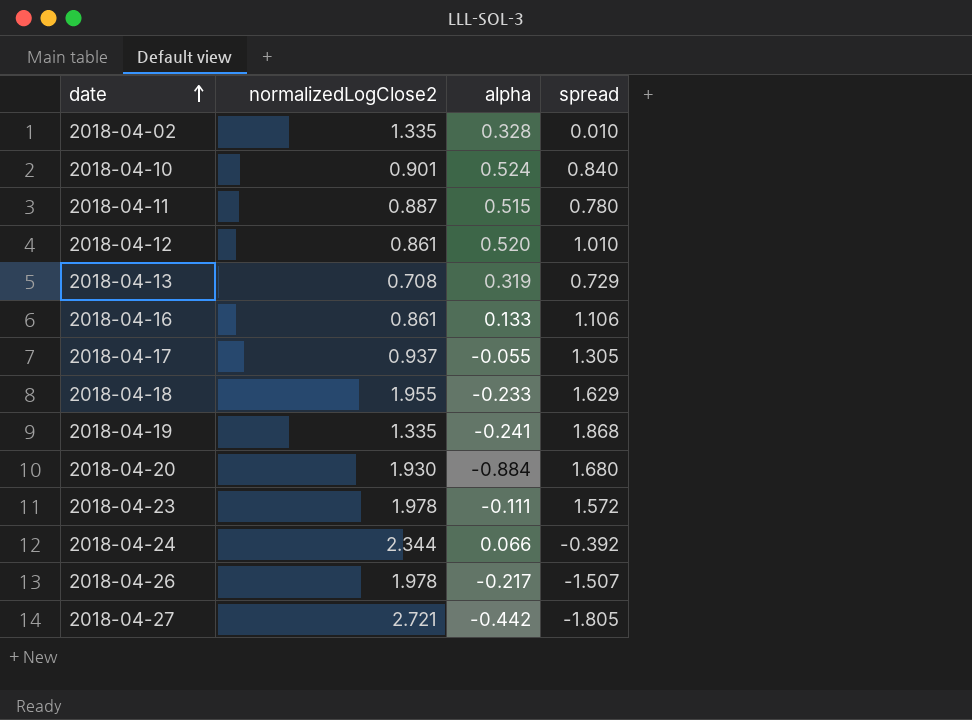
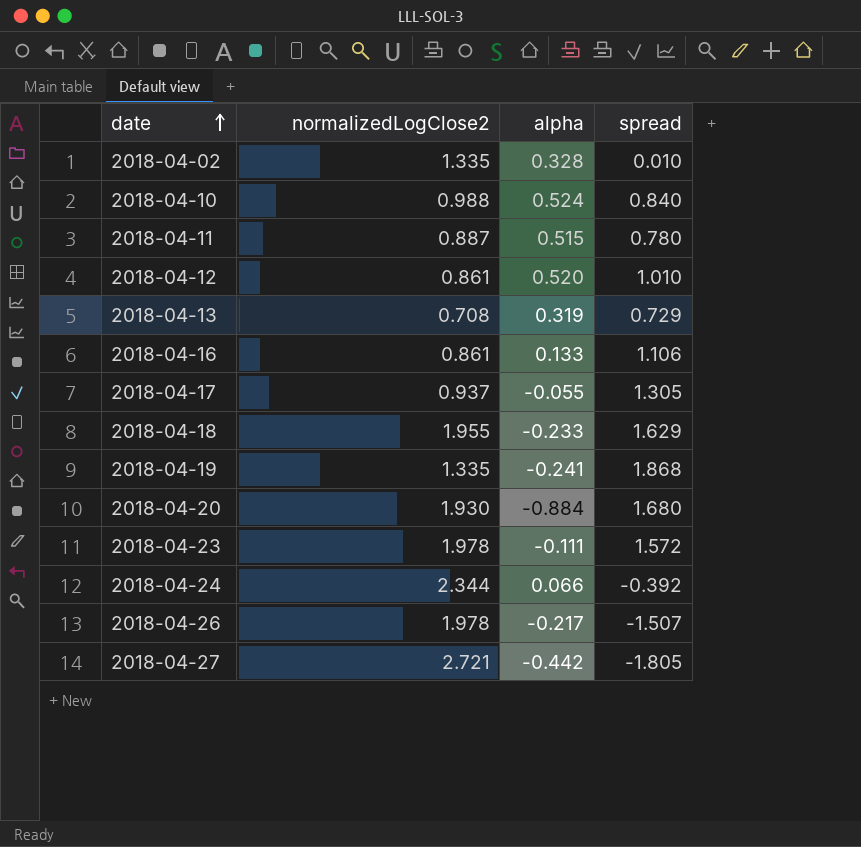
2018-04-10 | normalizedLogClose2: 0.901 -> 0.988

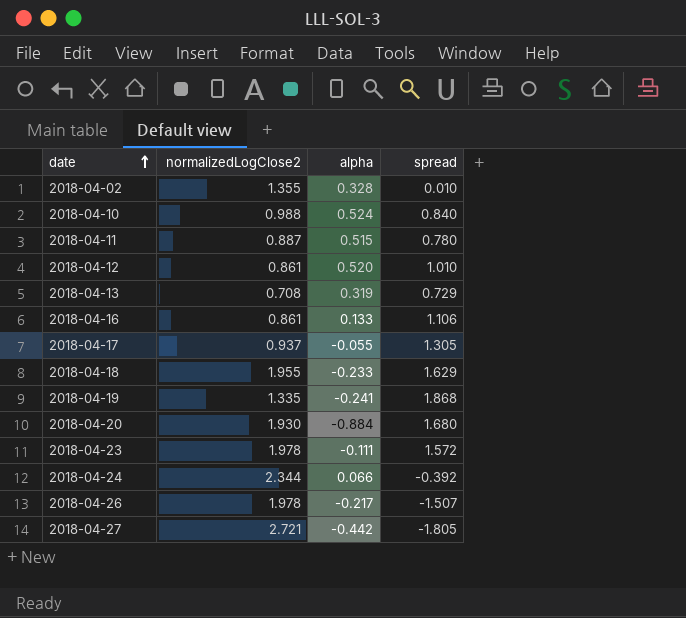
2018-04-02 | normalizedLogClose2: 1.335 -> 1.355

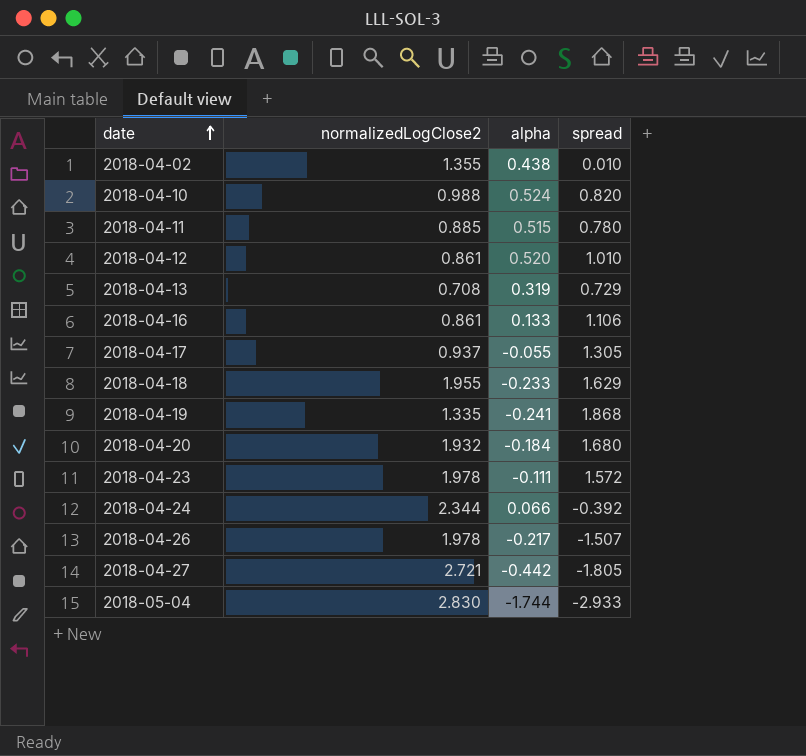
2018-04-02 | alpha: 0.328 -> 0.438
2018-04-10 | spread: 0.840 -> 0.820
2018-04-11 | normalizedLogClose2: 0.887 -> 0.885
2018-04-20 | normalizedLogClose2: 1.930 -> 1.932
2018-04-20 | alpha: -0.884 -> -0.184
row 2018-05-04: none -> 2.830 | -1.744 | -2.933

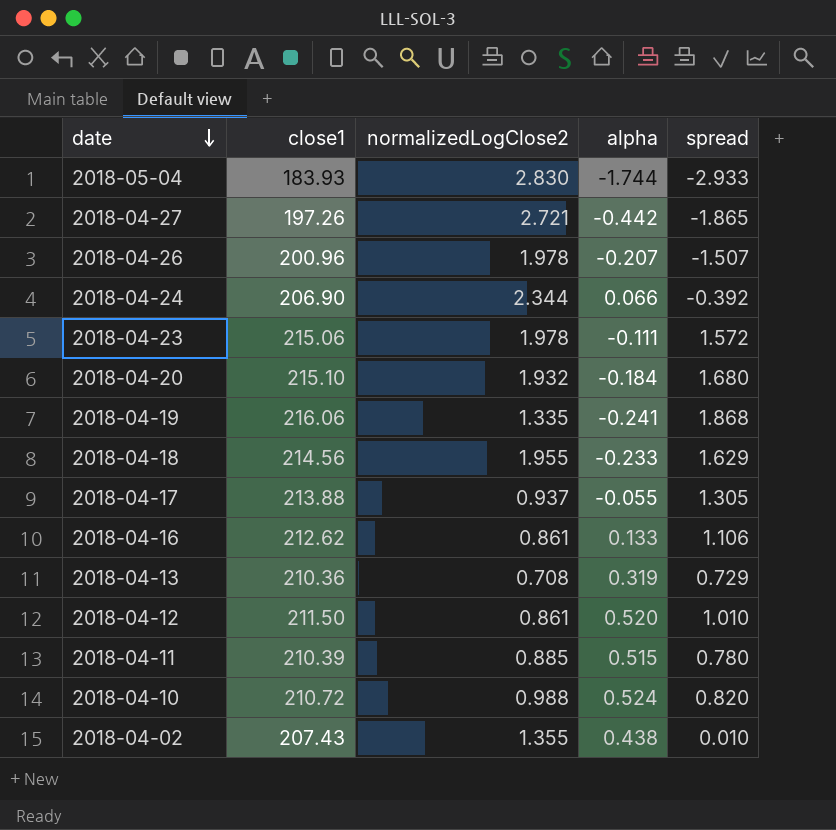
row order: date ascending -> date descending
column close1 | position: none -> 2
2018-04-27 | spread: -1.805 -> -1.865
2018-04-26 | alpha: -0.217 -> -0.207

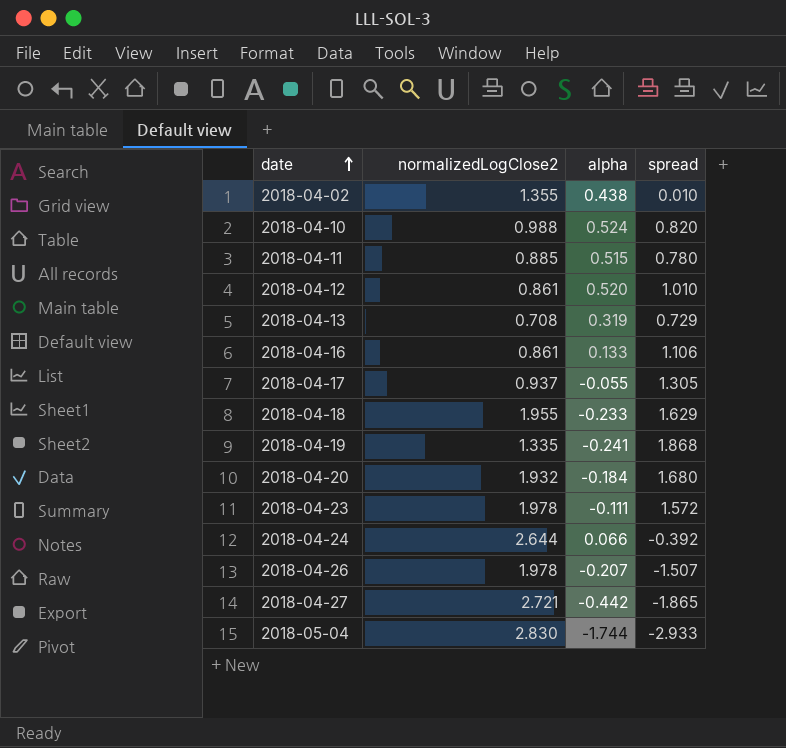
row order: date descending -> date ascending
column close1 | position: 2 -> none
2018-04-24 | normalizedLogClose2: 2.344 -> 2.644

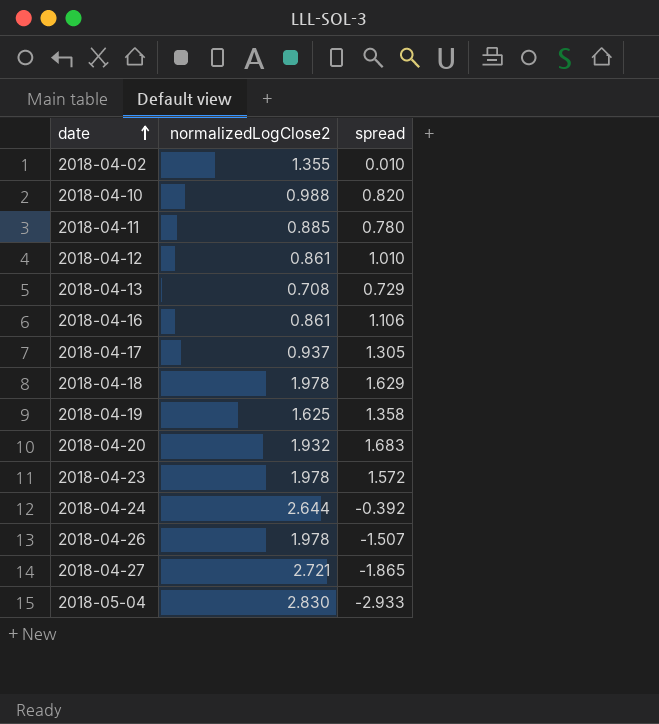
column alpha | position: 3 -> none
2018-04-18 | normalizedLogClose2: 1.955 -> 1.978
2018-04-19 | normalizedLogClose2: 1.335 -> 1.625
2018-04-19 | spread: 1.868 -> 1.358
2018-04-20 | spread: 1.680 -> 1.683

